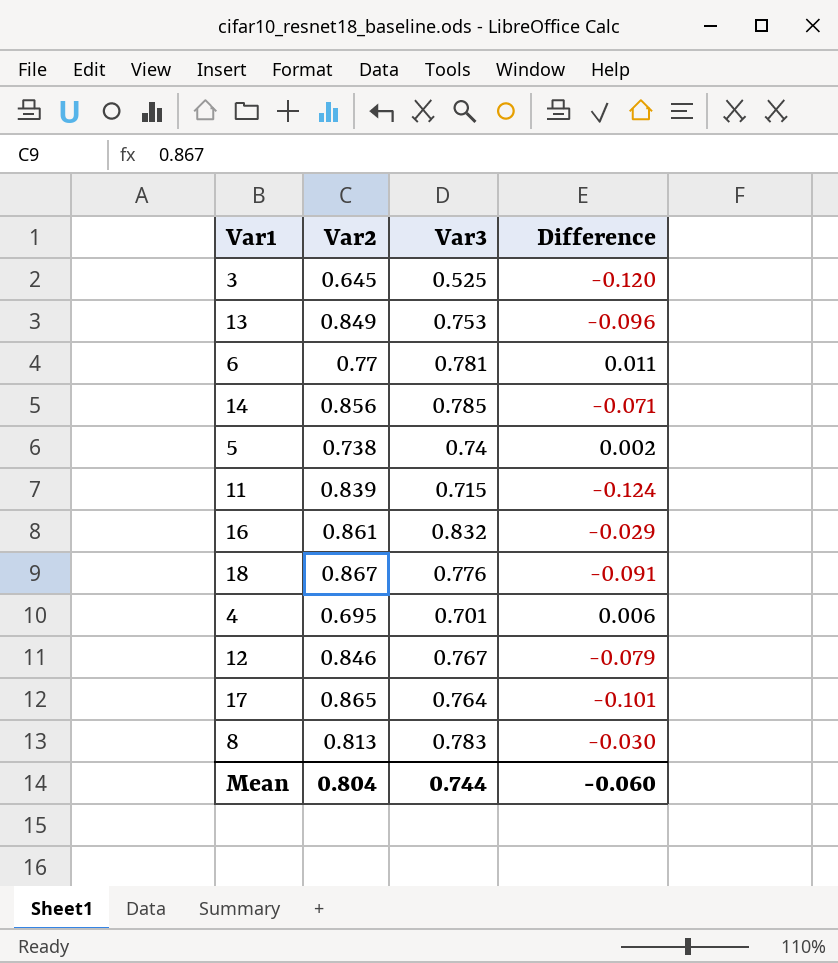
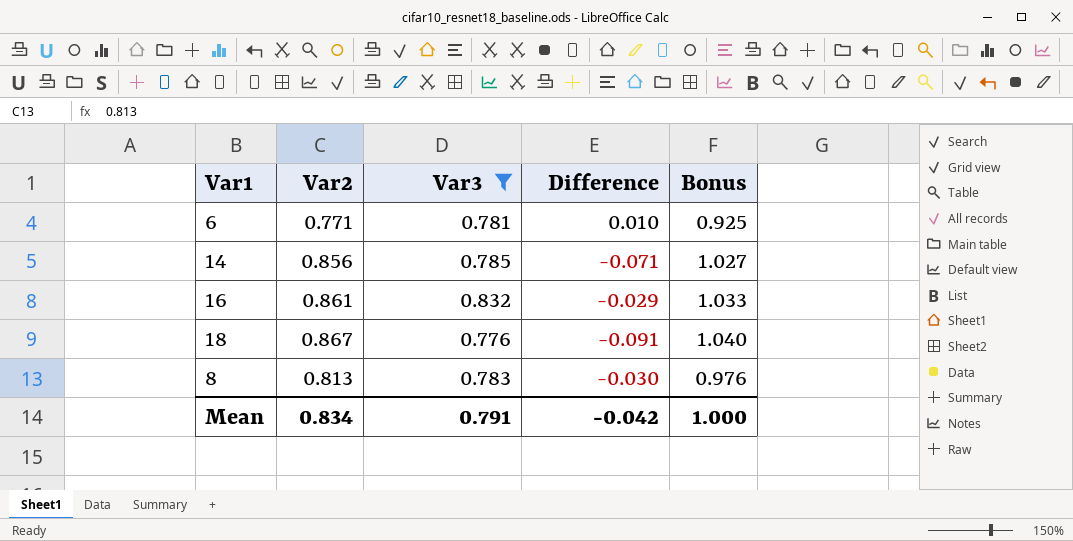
filter: none -> Var3 >= 0.776
column Bonus | formula: none -> [Var2] * 1.2
6 | Var2: 0.77 -> 0.771
6 | Difference: 0.011 -> 0.010
Mean | Var2: 0.804 -> 0.834
Mean | Var3: 0.744 -> 0.791
Mean | Difference: -0.060 -> -0.042

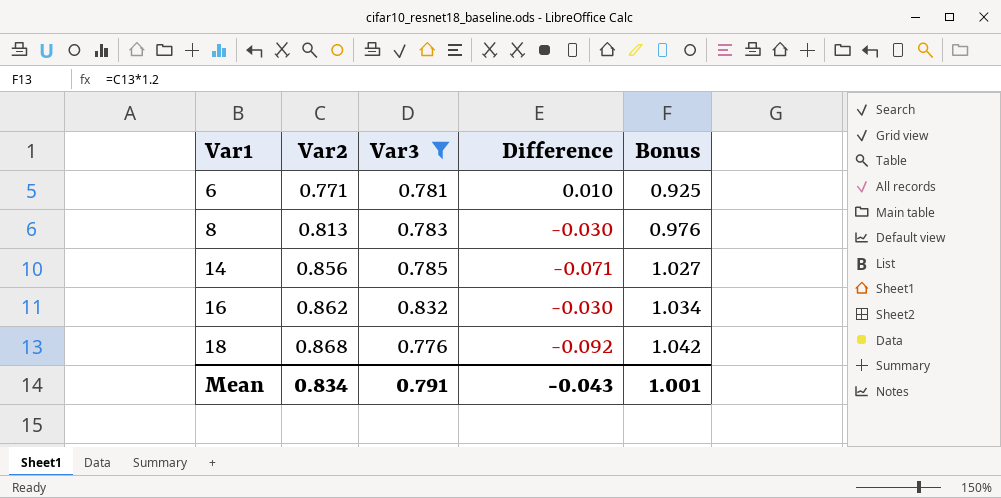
row order: none -> Var1 ascending
16 | Var2: 0.861 -> 0.862
16 | Difference: -0.029 -> -0.030
16 | Bonus: 1.033 -> 1.034
18 | Var2: 0.867 -> 0.868
18 | Difference: -0.091 -> -0.092
18 | Bonus: 1.040 -> 1.042
Mean | Difference: -0.042 -> -0.043
Mean | Bonus: 1.000 -> 1.001

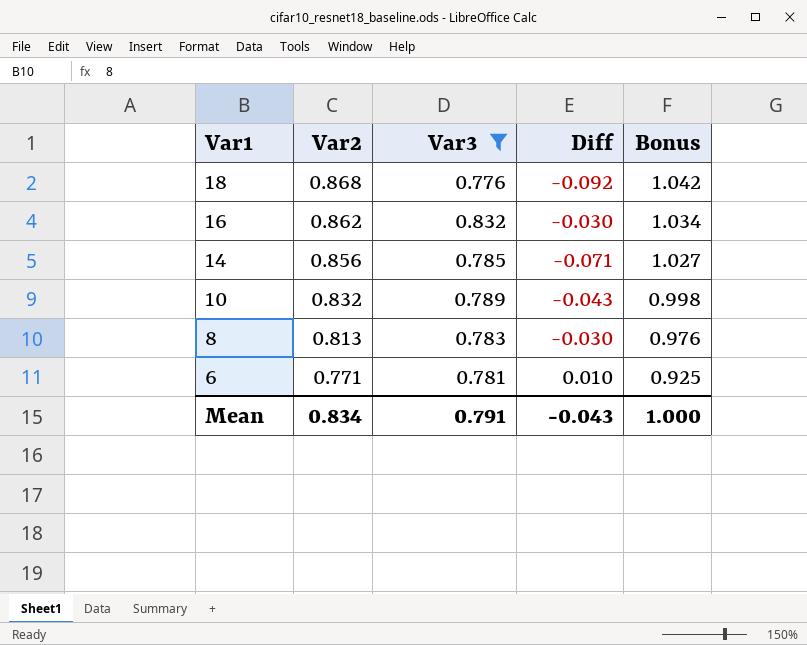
row order: Var1 ascending -> Var1 descending
column name: Difference -> Diff
row 10: none -> 0.832 | 0.789 | -0.043 | 0.998
Mean | Bonus: 1.001 -> 1.000

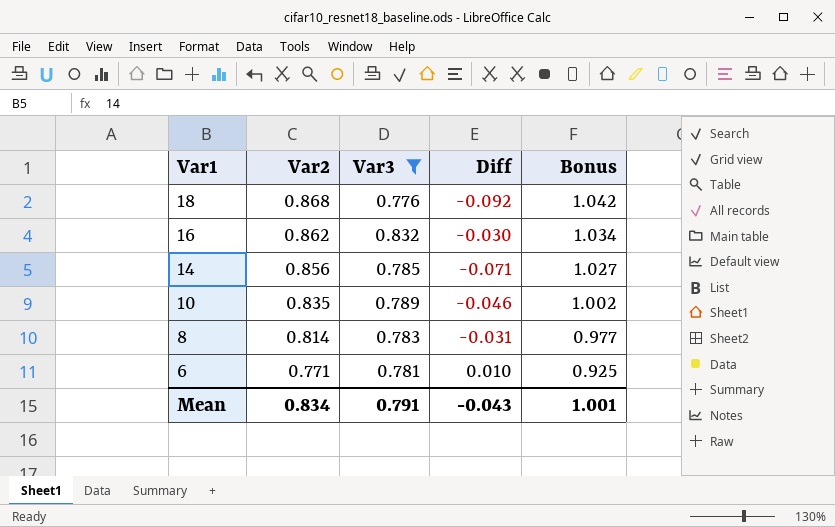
10 | Var2: 0.832 -> 0.835
10 | Diff: -0.043 -> -0.046
10 | Bonus: 0.998 -> 1.002
8 | Var2: 0.813 -> 0.814
8 | Diff: -0.030 -> -0.031
8 | Bonus: 0.976 -> 0.977
Mean | Bonus: 1.000 -> 1.001

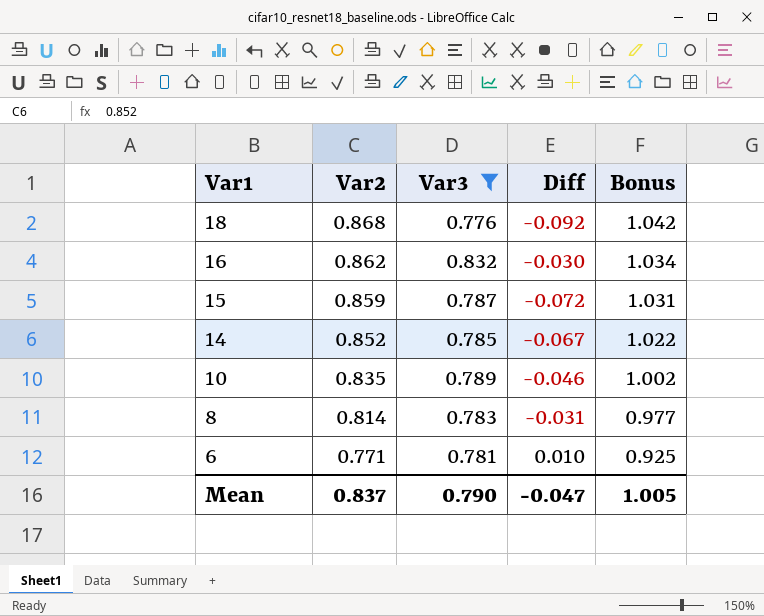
row 15: none -> 0.859 | 0.787 | -0.072 | 1.031
14 | Var2: 0.856 -> 0.852
14 | Diff: -0.071 -> -0.067
14 | Bonus: 1.027 -> 1.022
Mean | Var2: 0.834 -> 0.837
Mean | Var3: 0.791 -> 0.790
Mean | Diff: -0.043 -> -0.047
Mean | Bonus: 1.001 -> 1.005

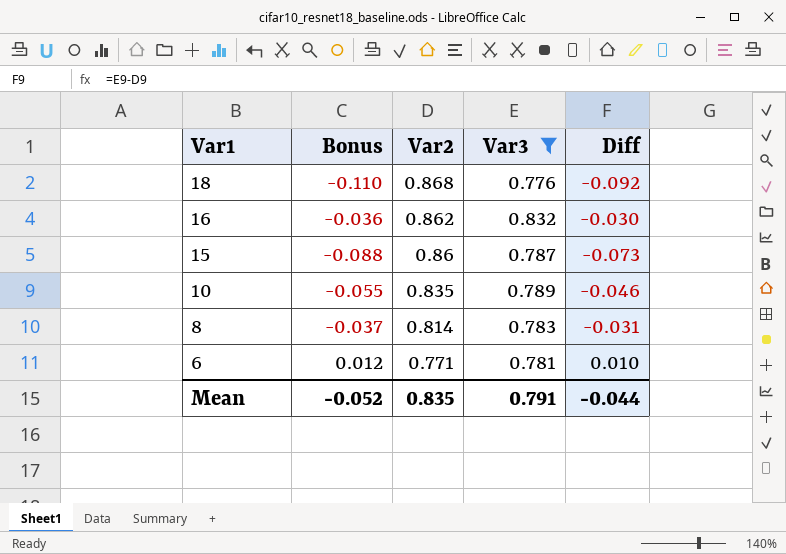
column Bonus | formula: [Var2] * 1.2 -> [Diff] * 1.2
column Bonus | position: 5 -> 2
row 14: 0.852 | 0.785 | -0.067 | 1.022 -> none
15 | Var2: 0.859 -> 0.86
15 | Diff: -0.072 -> -0.073
Mean | Bonus: 1.005 -> -0.052
Mean | Var2: 0.837 -> 0.835
Mean | Var3: 0.790 -> 0.791
Mean | Diff: -0.047 -> -0.044

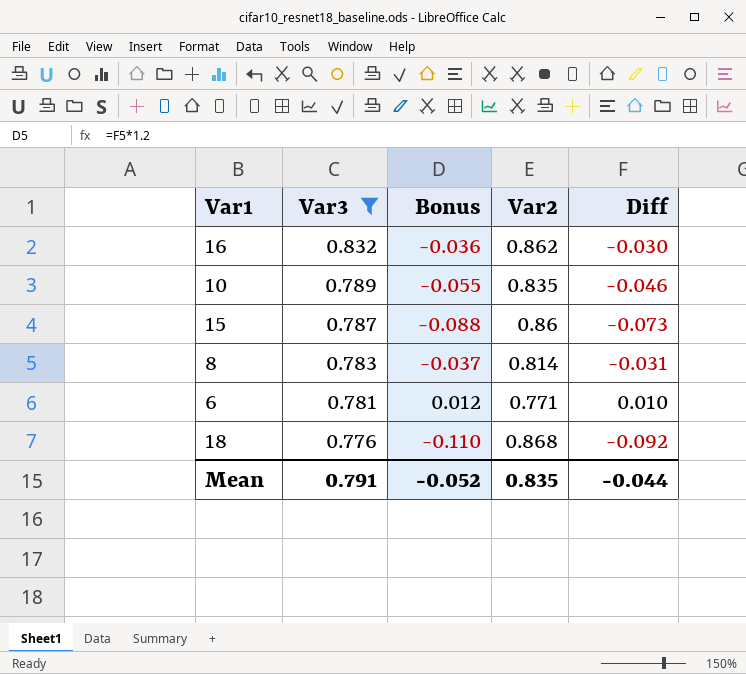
row order: Var1 descending -> Var3 descending
column Var3 | position: 4 -> 2

